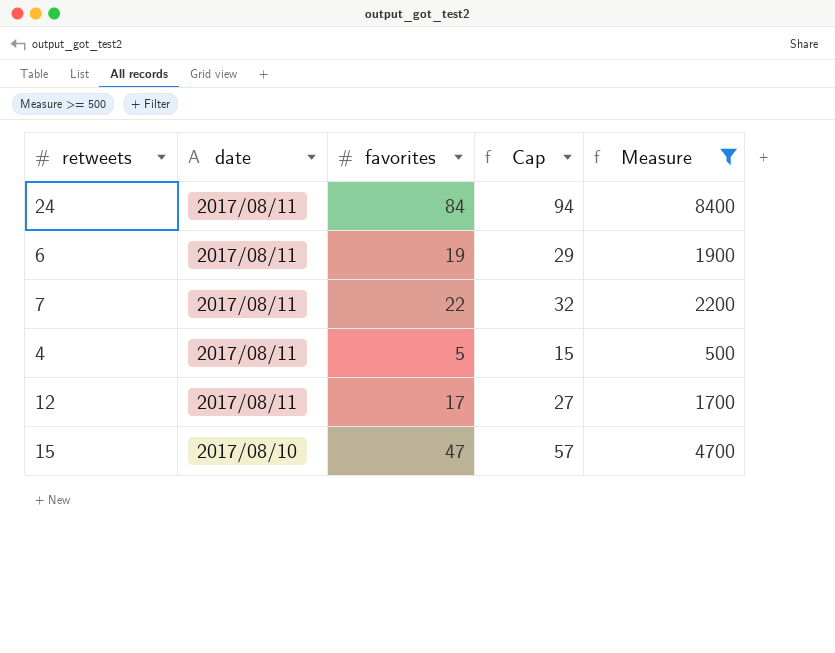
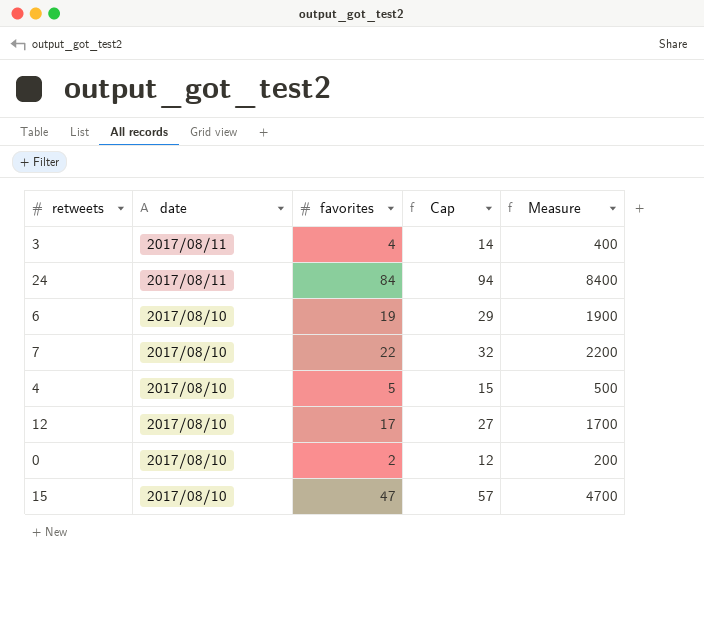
filter: Measure >= 500 -> none
6 | date: 2017/08/11 -> 2017/08/10
7 | date: 2017/08/11 -> 2017/08/10
4 | date: 2017/08/11 -> 2017/08/10
12 | date: 2017/08/11 -> 2017/08/10

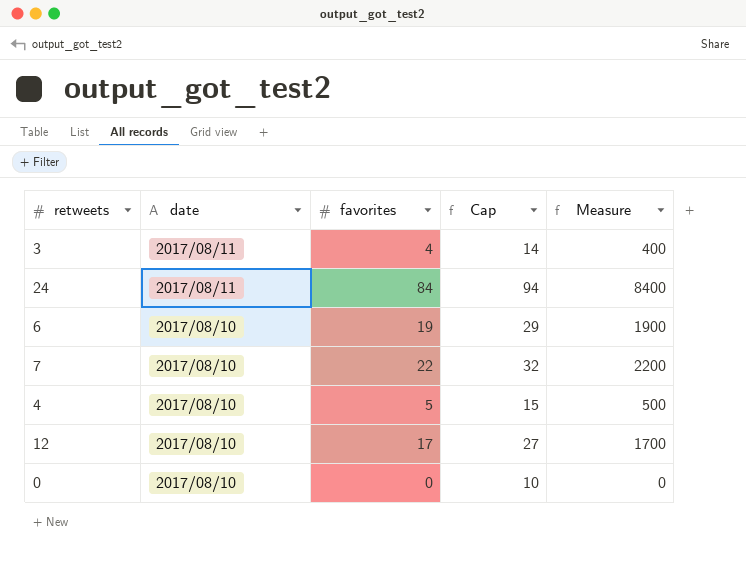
row 15: 2017/08/10 | 47 | 57 | 4700 -> none
0 | favorites: 2 -> 0
0 | Cap: 12 -> 10
0 | Measure: 200 -> 0

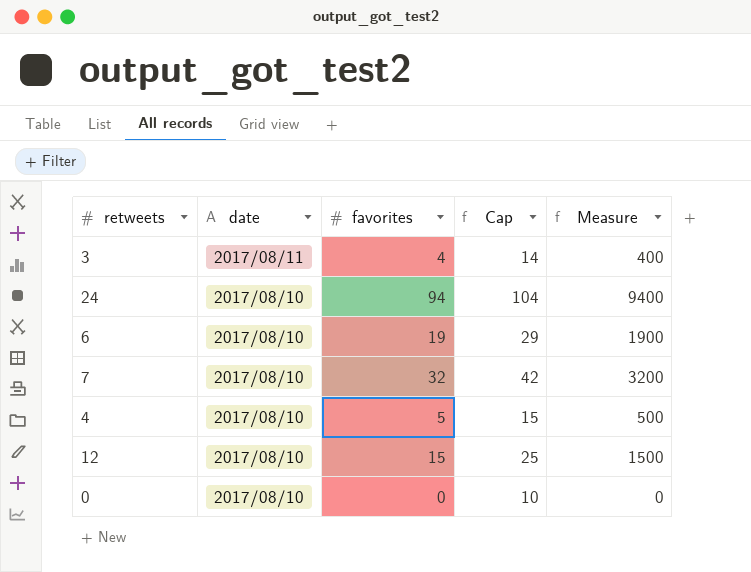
24 | date: 2017/08/11 -> 2017/08/10
24 | favorites: 84 -> 94
24 | Cap: 94 -> 104
24 | Measure: 8400 -> 9400
7 | favorites: 22 -> 32
7 | Cap: 32 -> 42
7 | Measure: 2200 -> 3200
12 | favorites: 17 -> 15
12 | Cap: 27 -> 25
12 | Measure: 1700 -> 1500

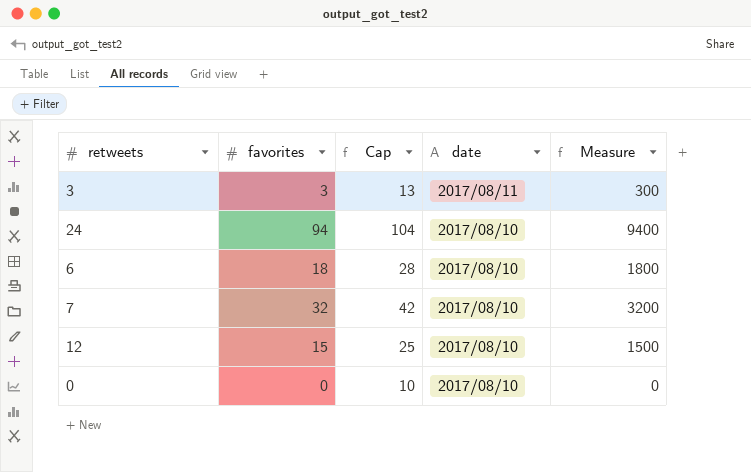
column date | position: 2 -> 4
row 4: 2017/08/10 | 5 | 15 | 500 -> none
3 | favorites: 4 -> 3
3 | Cap: 14 -> 13
3 | Measure: 400 -> 300
6 | favorites: 19 -> 18
6 | Cap: 29 -> 28
6 | Measure: 1900 -> 1800

